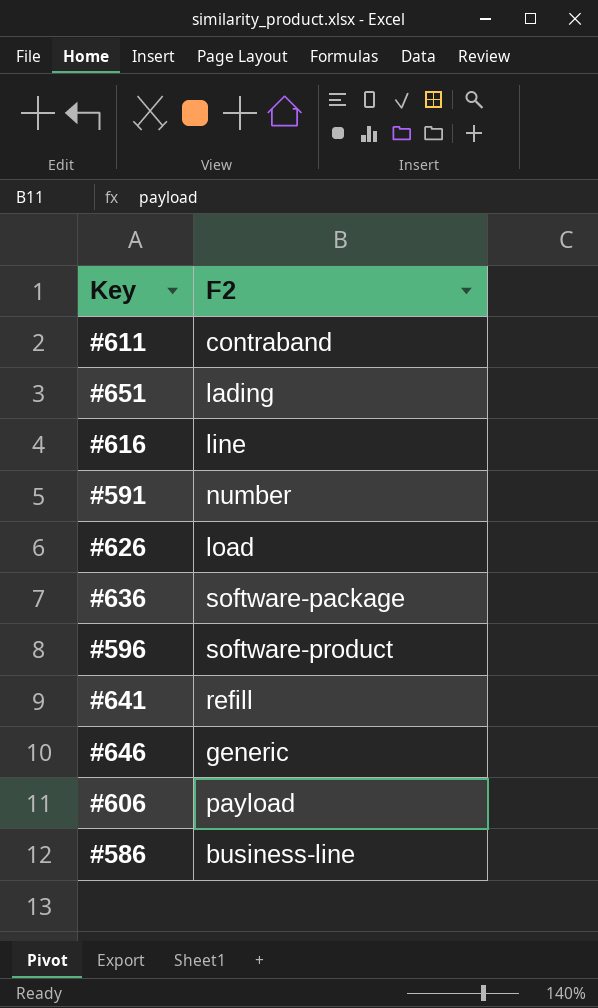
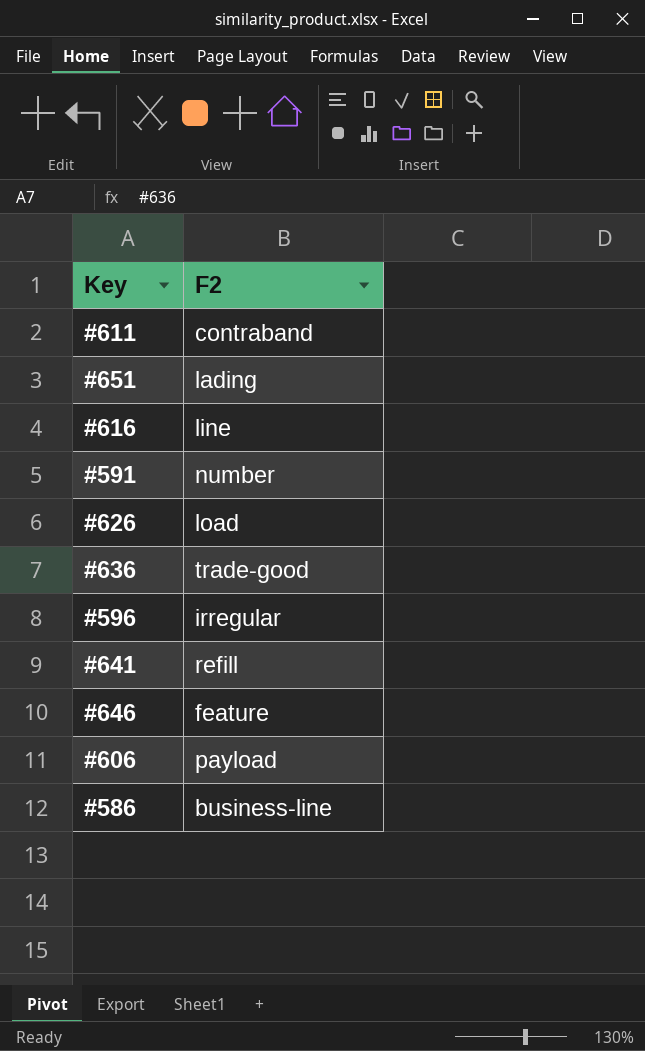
#636 | F2: software-package -> trade-good
#596 | F2: software-product -> irregular
#646 | F2: generic -> feature

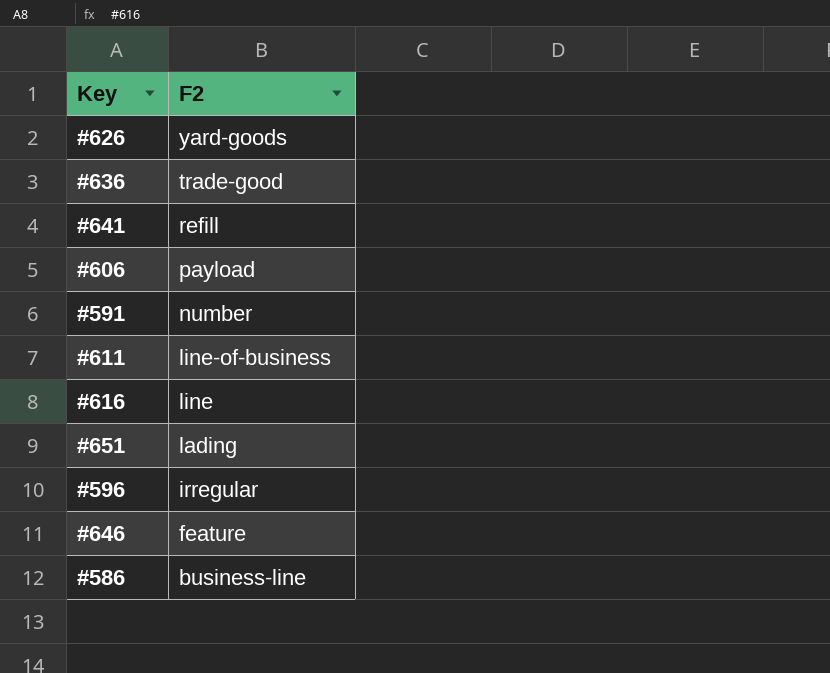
row order: none -> F2 descending
#626 | F2: load -> yard-goods
#611 | F2: contraband -> line-of-business

